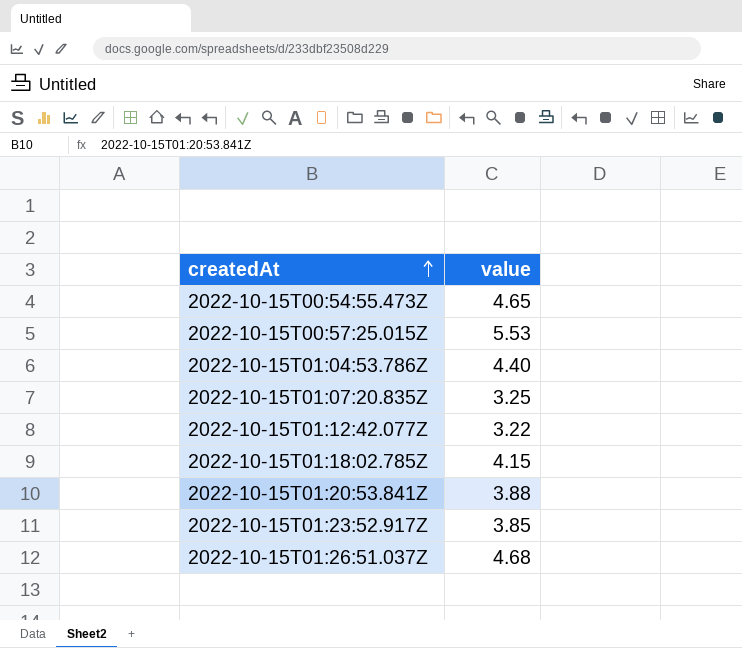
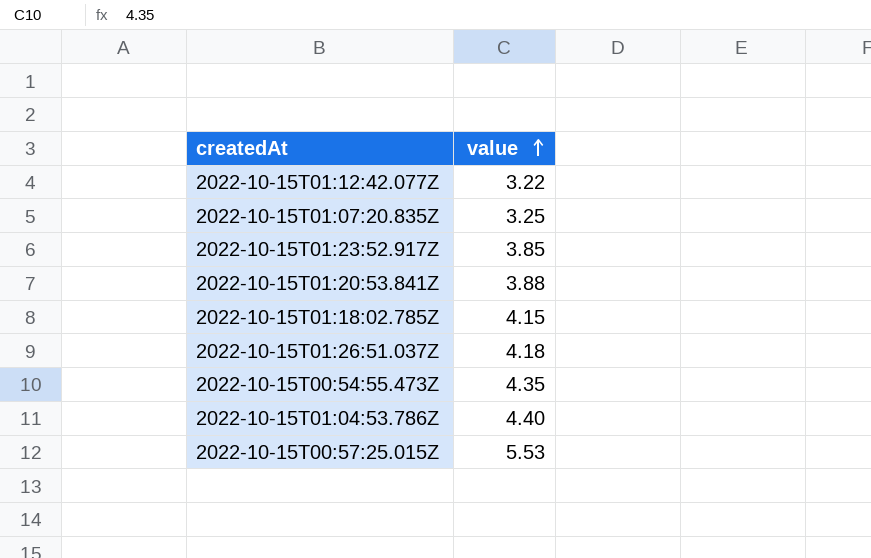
row order: createdAt ascending -> value ascending
2022-10-15T01:26:51.037Z | value: 4.68 -> 4.18
2022-10-15T00:54:55.473Z | value: 4.65 -> 4.35

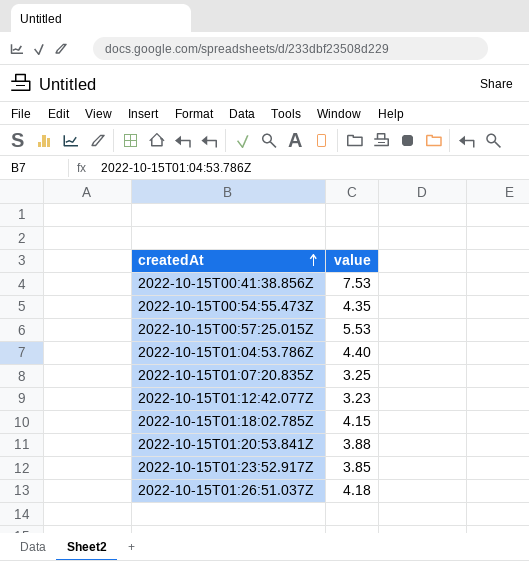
row order: value ascending -> createdAt ascending
row 2022-10-15T00:41:38.856Z: none -> 7.53
2022-10-15T01:12:42.077Z | value: 3.22 -> 3.23

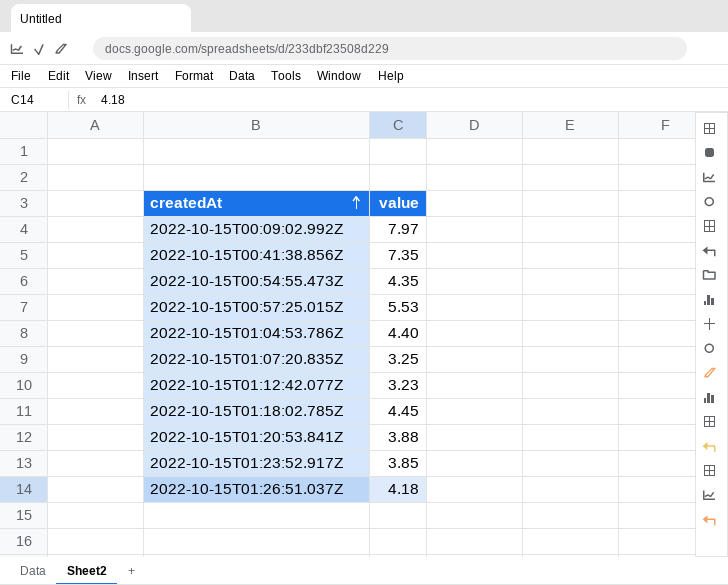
row 2022-10-15T00:09:02.992Z: none -> 7.97
2022-10-15T00:41:38.856Z | value: 7.53 -> 7.35
2022-10-15T01:18:02.785Z | value: 4.15 -> 4.45

